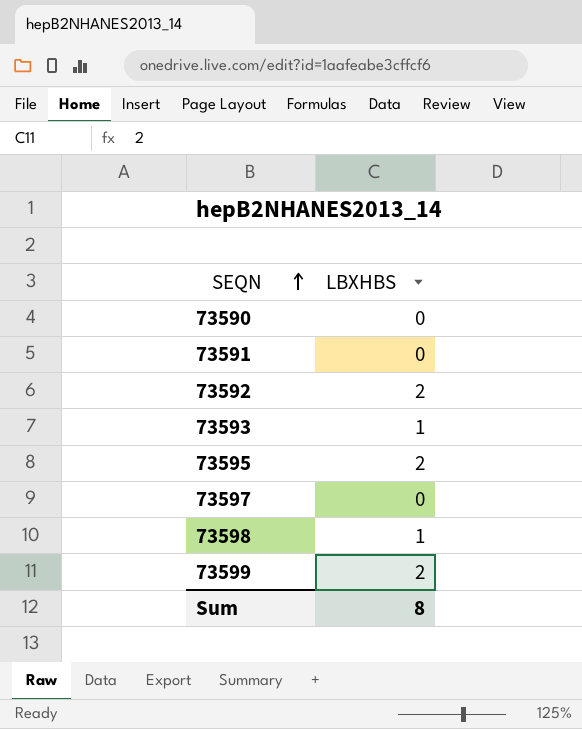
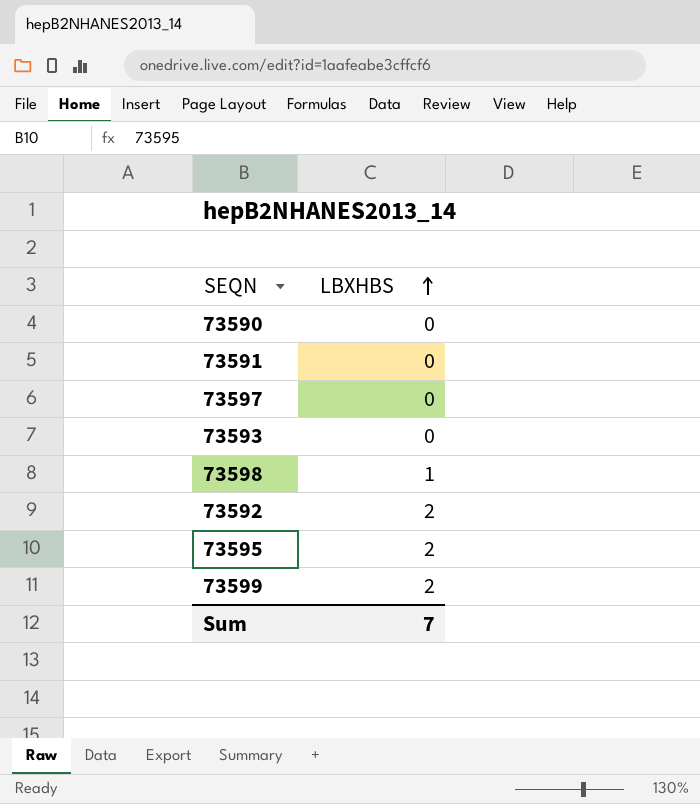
row order: SEQN ascending -> LBXHBS ascending
73593 | LBXHBS: 1 -> 0
Sum | LBXHBS: 8 -> 7

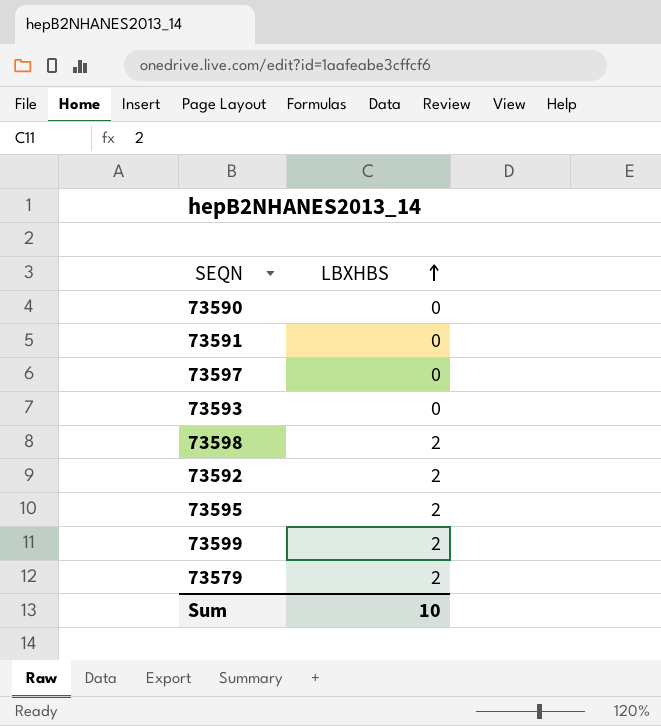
73598 | LBXHBS: 1 -> 2
row 73579: none -> 2
Sum | LBXHBS: 7 -> 10

